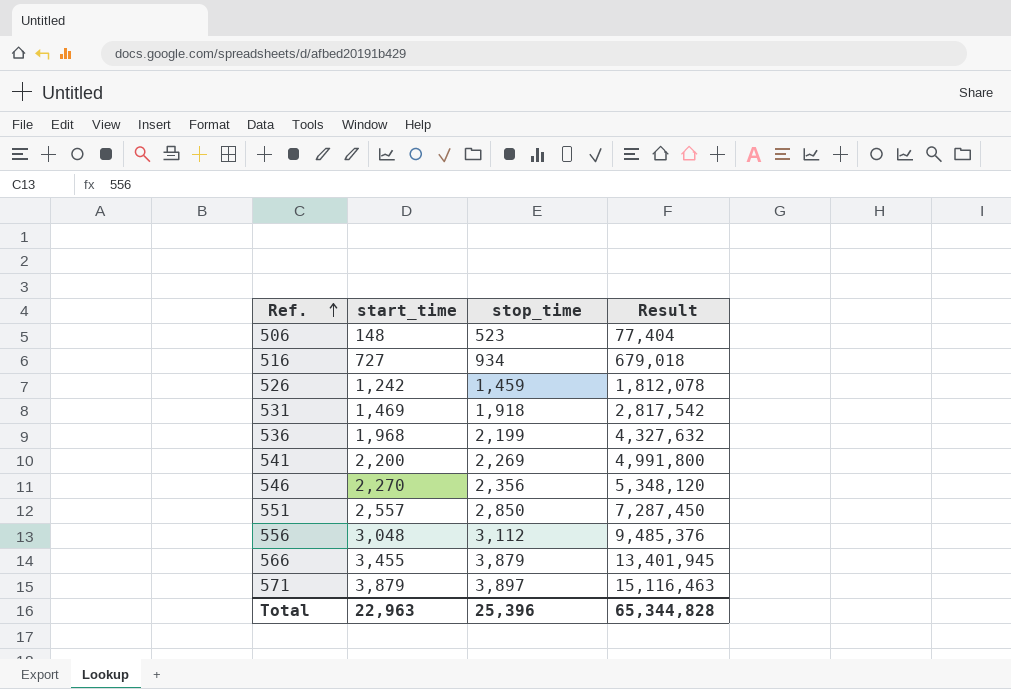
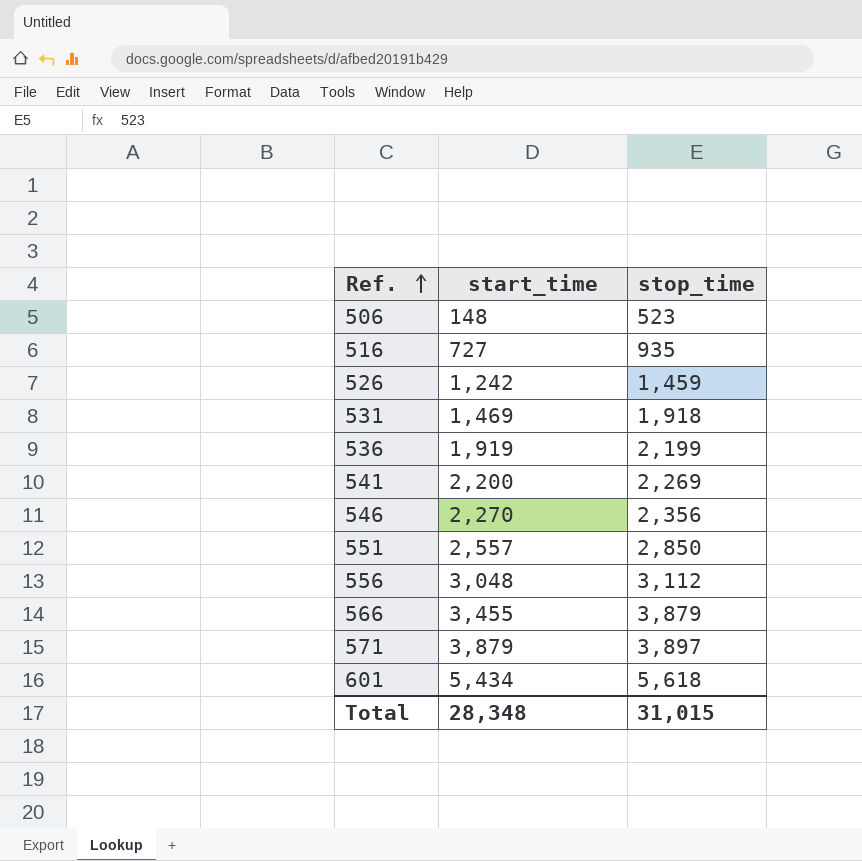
column Result | formula: [start_time] * [stop_time] -> none
516 | stop_time: 934 -> 935
536 | start_time: 1,968 -> 1,919
row 601: none -> 5,434 | 5,618
Total | start_time: 22,963 -> 28,348
Total | stop_time: 25,396 -> 31,015

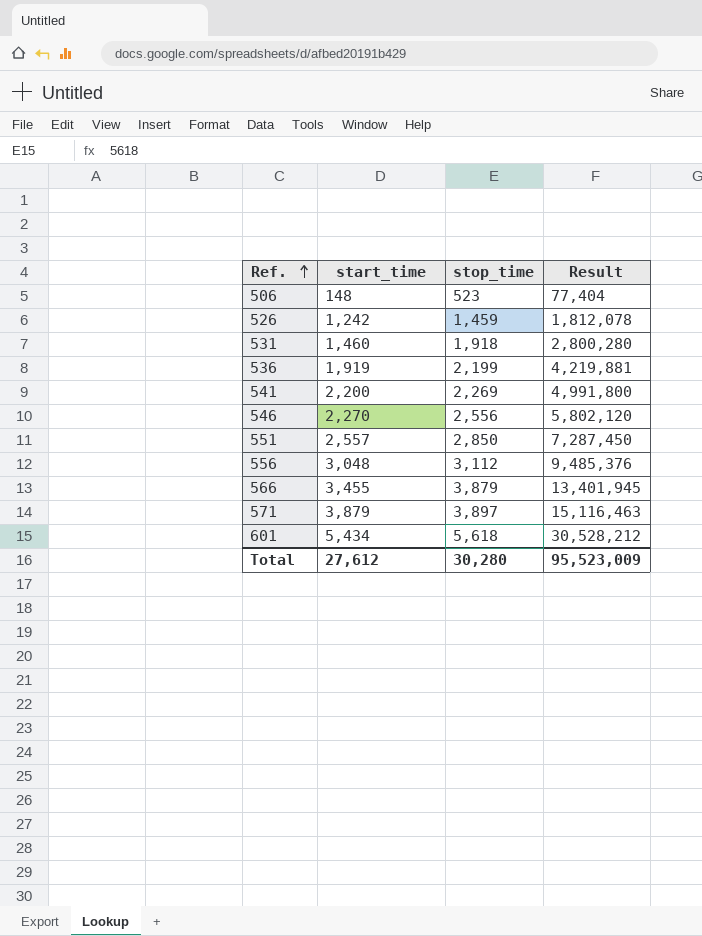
column Result | formula: none -> [start_time] * [stop_time]
row 516: 727 | 935 -> none
531 | start_time: 1,469 -> 1,460
546 | stop_time: 2,356 -> 2,556
Total | start_time: 28,348 -> 27,612
Total | stop_time: 31,015 -> 30,280

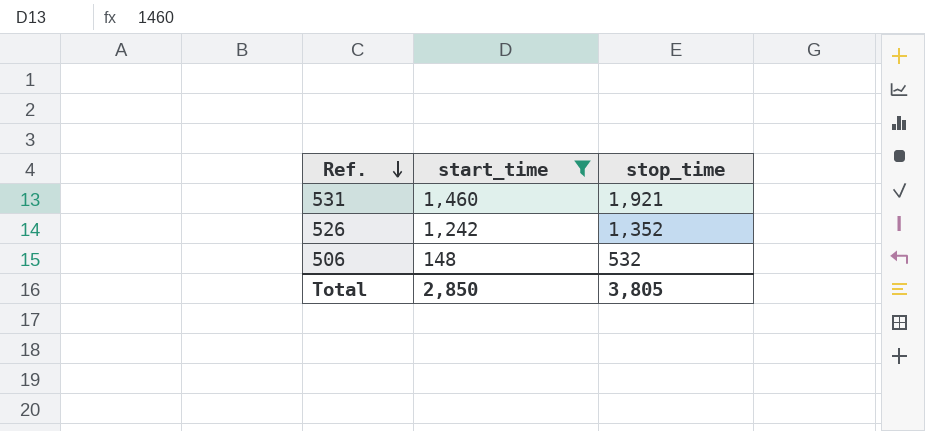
filter: none -> start_time <= 1,460
row order: Ref. ascending -> Ref. descending
column Result | formula: [start_time] * [stop_time] -> none
531 | stop_time: 1,918 -> 1,921
526 | stop_time: 1,459 -> 1,352
506 | stop_time: 523 -> 532
Total | start_time: 27,612 -> 2,850
Total | stop_time: 30,280 -> 3,805

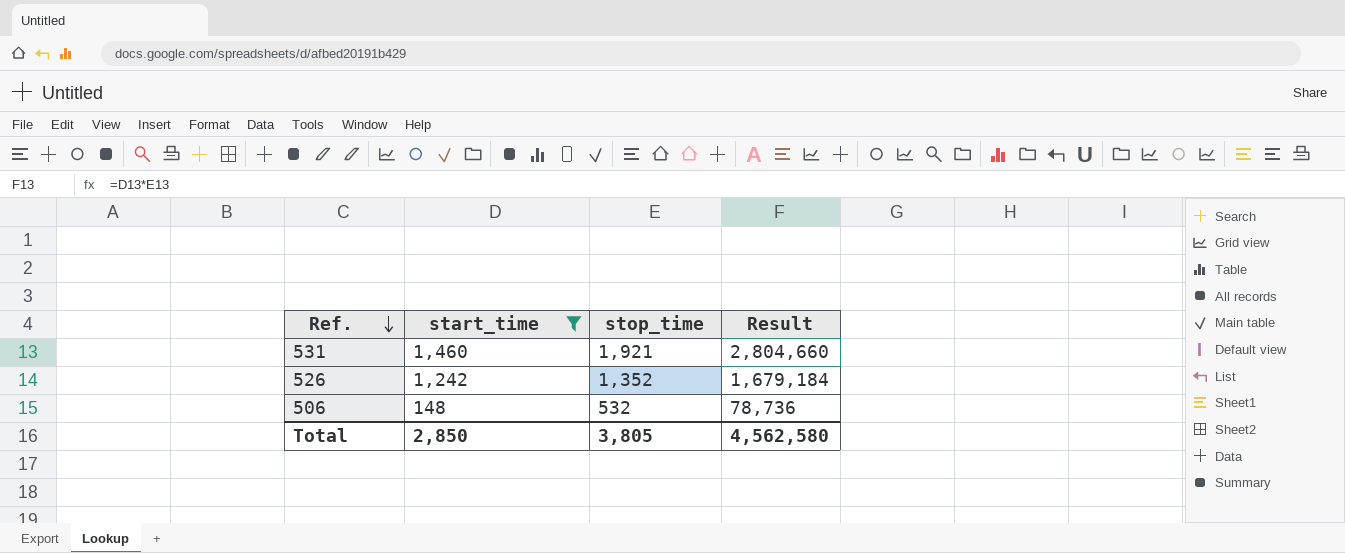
column Result | formula: none -> [start_time] * [stop_time]

